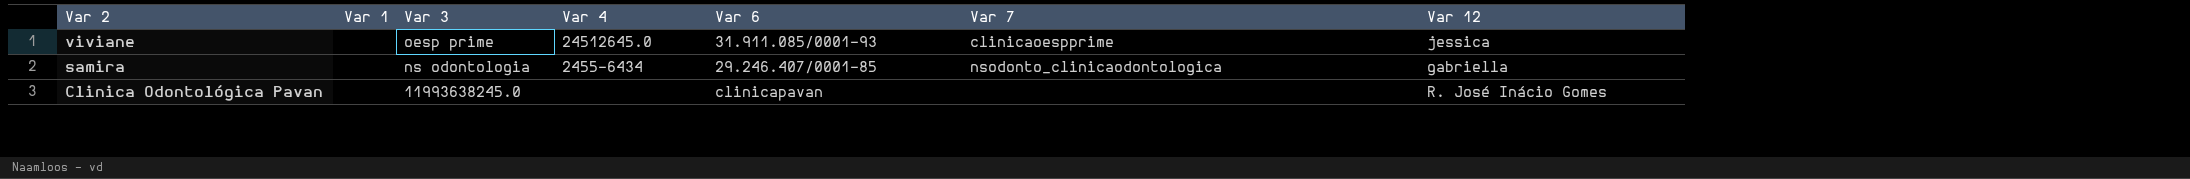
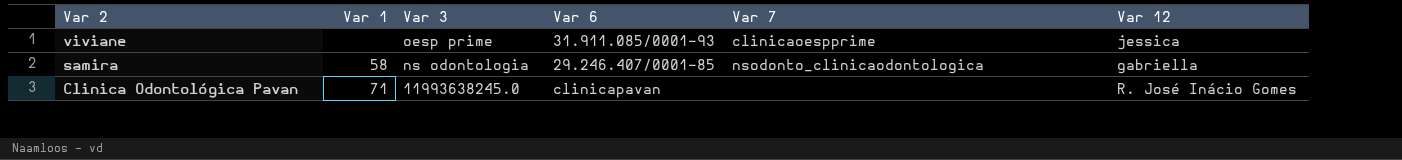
column Var 4 | position: 4 -> none
samira | Var 1: none -> 58
Clinica Odontológica Pavan | Var 1: none -> 71

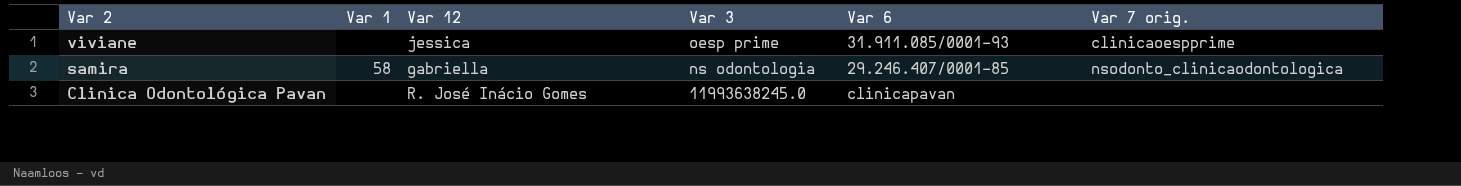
column Var 12 | position: 6 -> 3
column name: Var 7 -> Var 7 orig.
Clinica Odontológica Pavan | Var 1: 71 -> none

